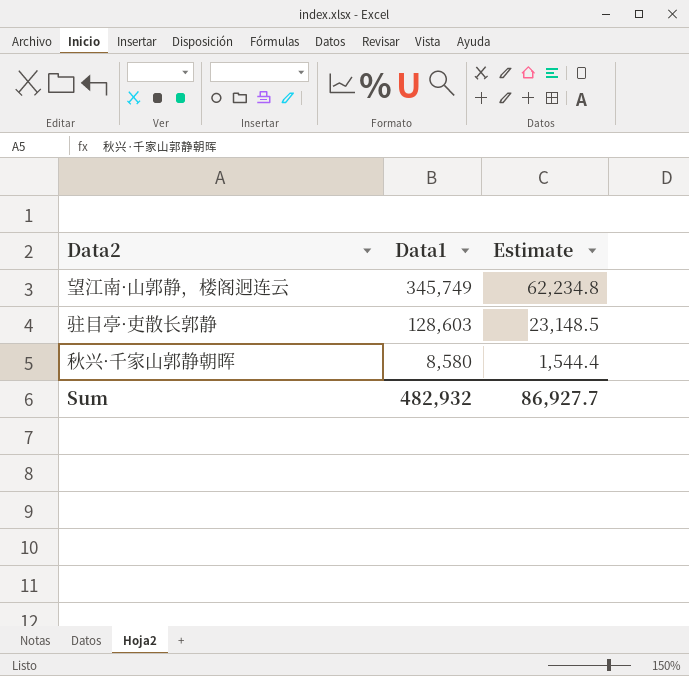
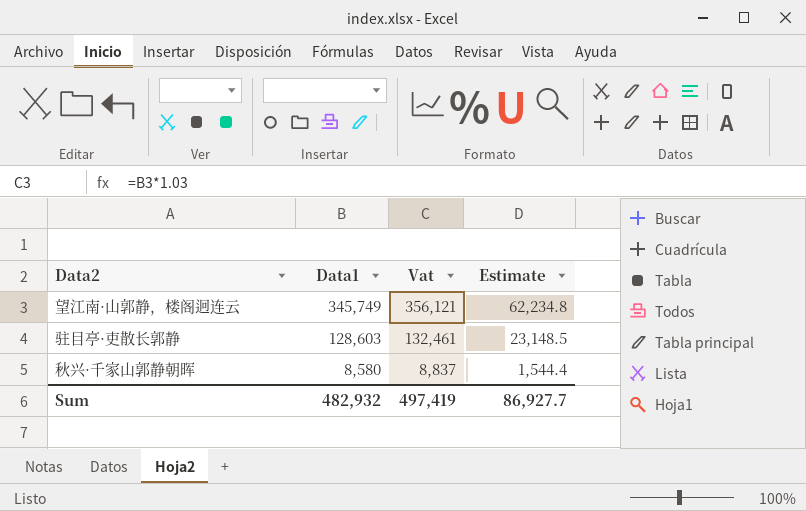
column Vat | formula: none -> [Data1] * 1.03

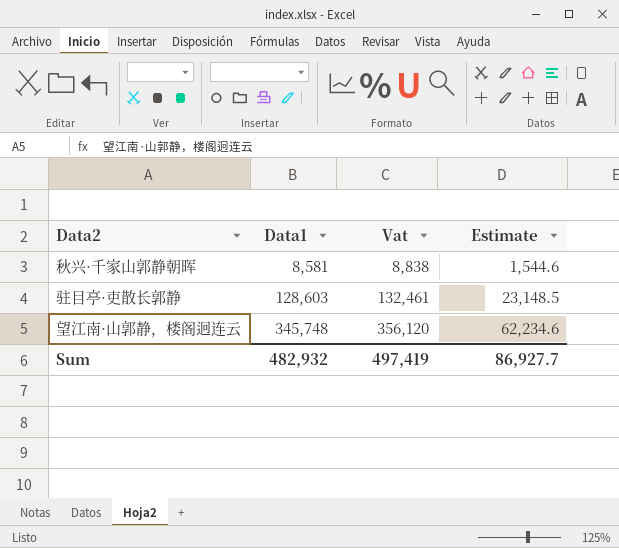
row order: Data1 descending -> Data1 ascending
秋兴·千家山郭静朝晖 | Data1: 8,580 -> 8,581
秋兴·千家山郭静朝晖 | Vat: 8,837 -> 8,838
秋兴·千家山郭静朝晖 | Estimate: 1,544.4 -> 1,544.6
望江南·山郭静，楼阁迥连云 | Data1: 345,749 -> 345,748
望江南·山郭静，楼阁迥连云 | Vat: 356,121 -> 356,120
望江南·山郭静，楼阁迥连云 | Estimate: 62,234.8 -> 62,234.6

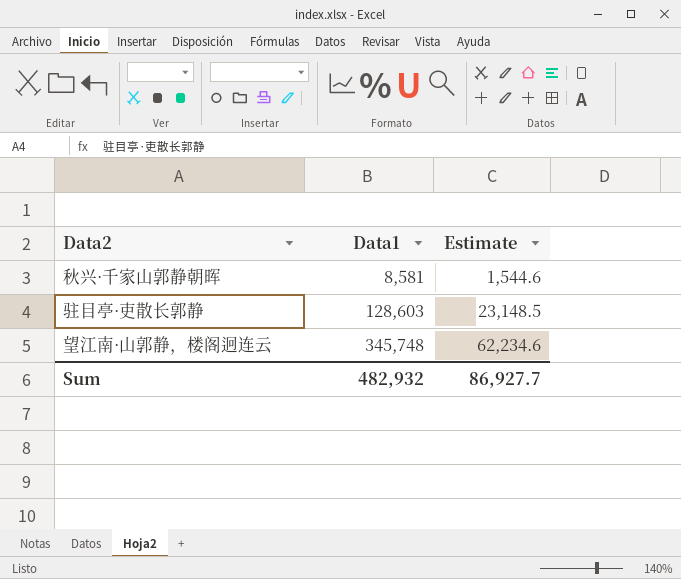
column Vat | formula: [Data1] * 1.03 -> none

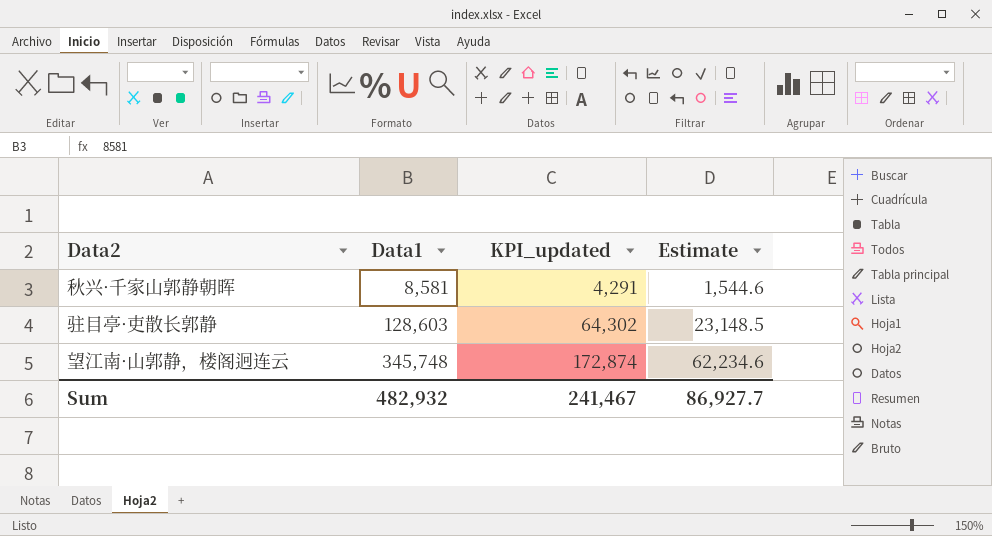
column KPI_updated | formula: none -> [Data1] * 0.5

